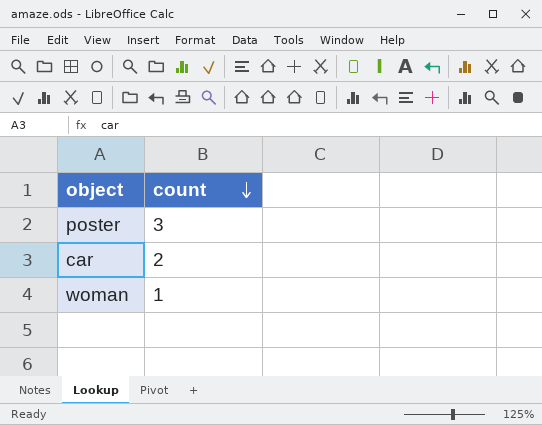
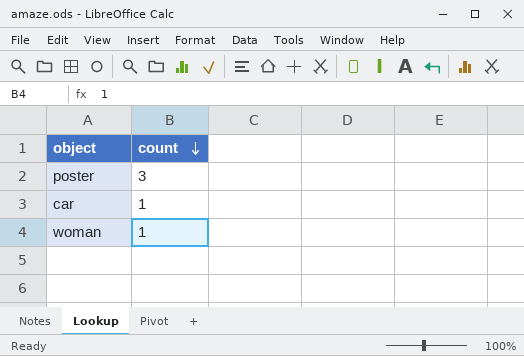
car | count: 2 -> 1

